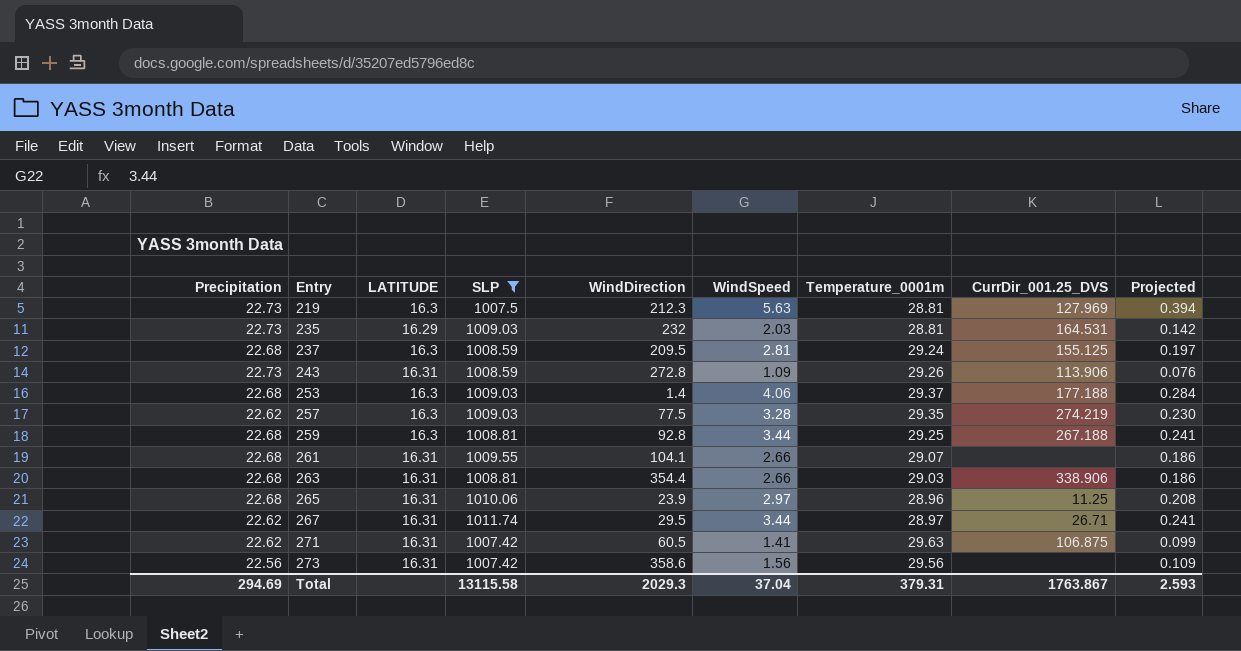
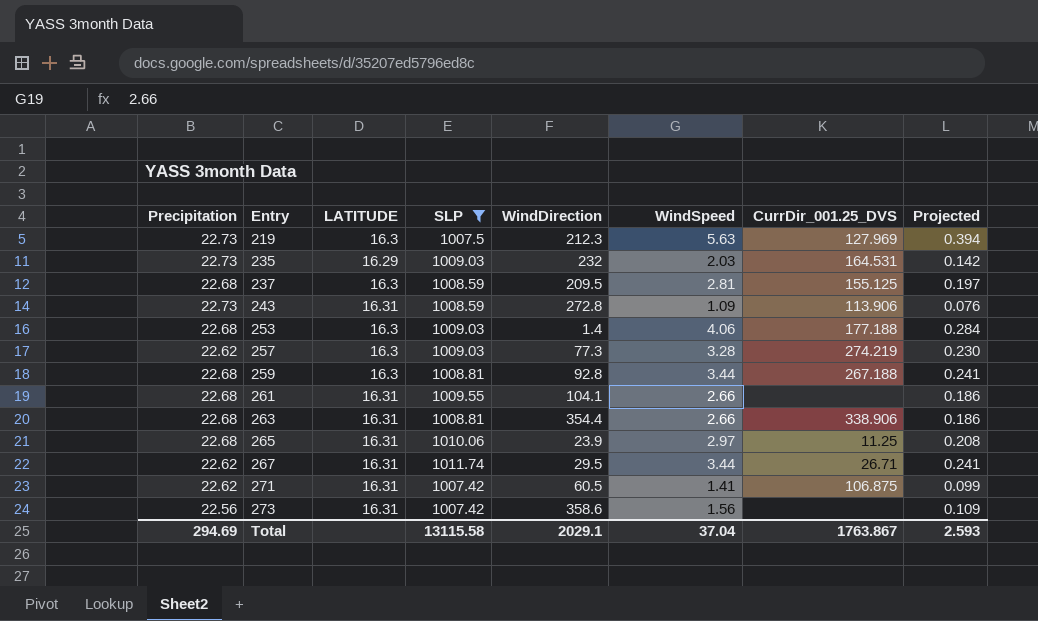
column Temperature_0001m | position: 7 -> none
257 | WindDirection: 77.5 -> 77.3
Total | WindDirection: 2029.3 -> 2029.1

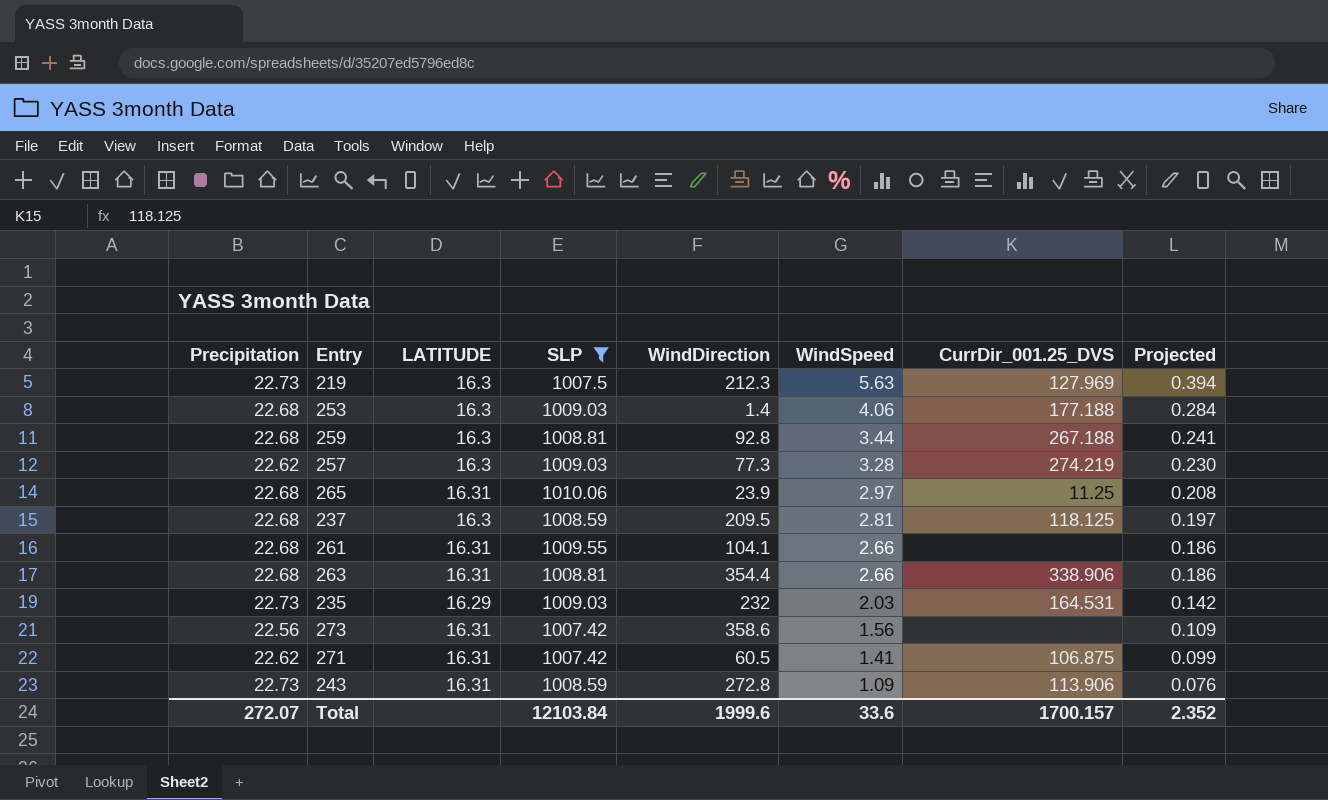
row order: Entry ascending -> WindSpeed descending
row 267: 22.62 | 16.31 | 1011.74 | 29.5 | 3.44 | 26.71 | 0.241 -> none
237 | CurrDir_001.25_DVS: 155.125 -> 118.125
Total | Precipitation: 294.69 -> 272.07
Total | SLP: 13115.58 -> 12103.84
Total | WindDirection: 2029.1 -> 1999.6
Total | WindSpeed: 37.04 -> 33.6
Total | CurrDir_001.25_DVS: 1763.867 -> 1700.157
Total | Projected: 2.593 -> 2.352

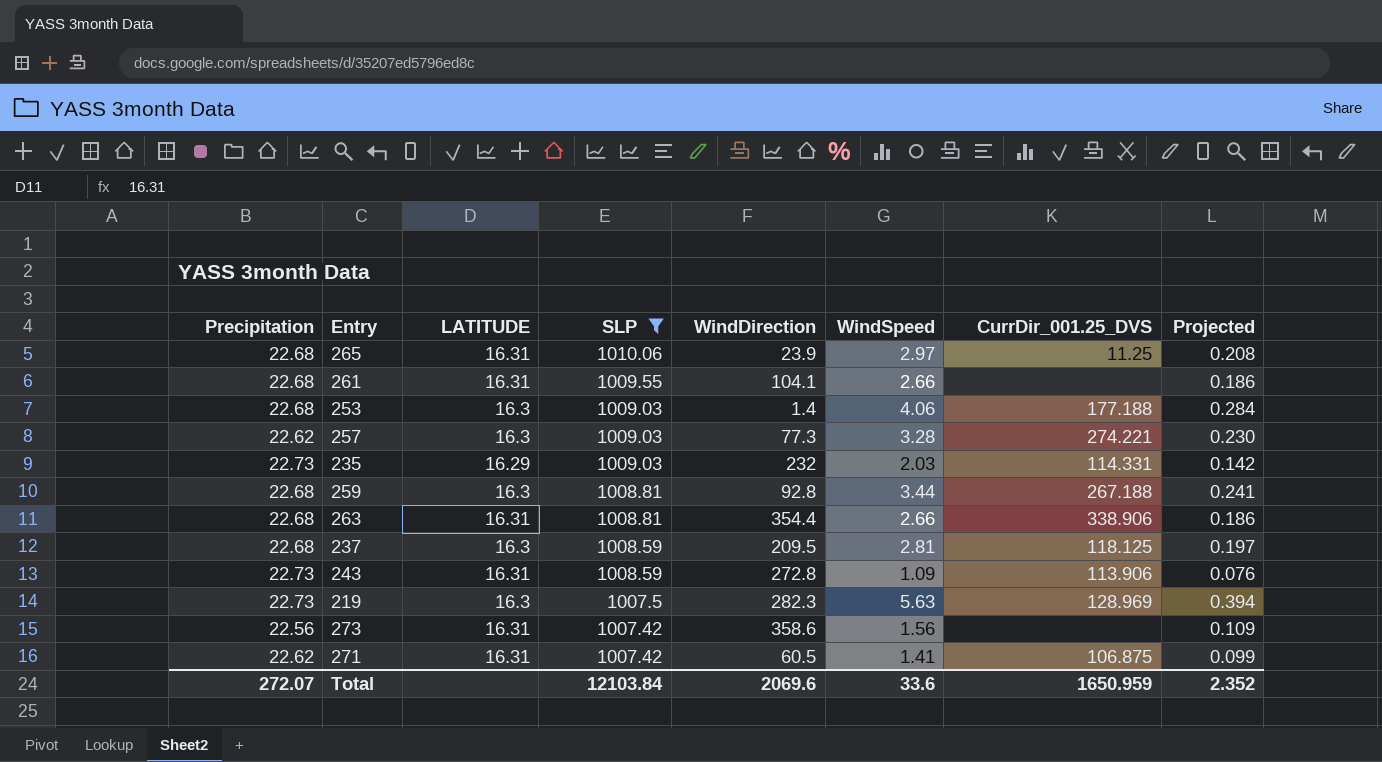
row order: WindSpeed descending -> SLP descending
257 | CurrDir_001.25_DVS: 274.219 -> 274.221
235 | CurrDir_001.25_DVS: 164.531 -> 114.331
219 | WindDirection: 212.3 -> 282.3
219 | CurrDir_001.25_DVS: 127.969 -> 128.969
Total | WindDirection: 1999.6 -> 2069.6
Total | CurrDir_001.25_DVS: 1700.157 -> 1650.959

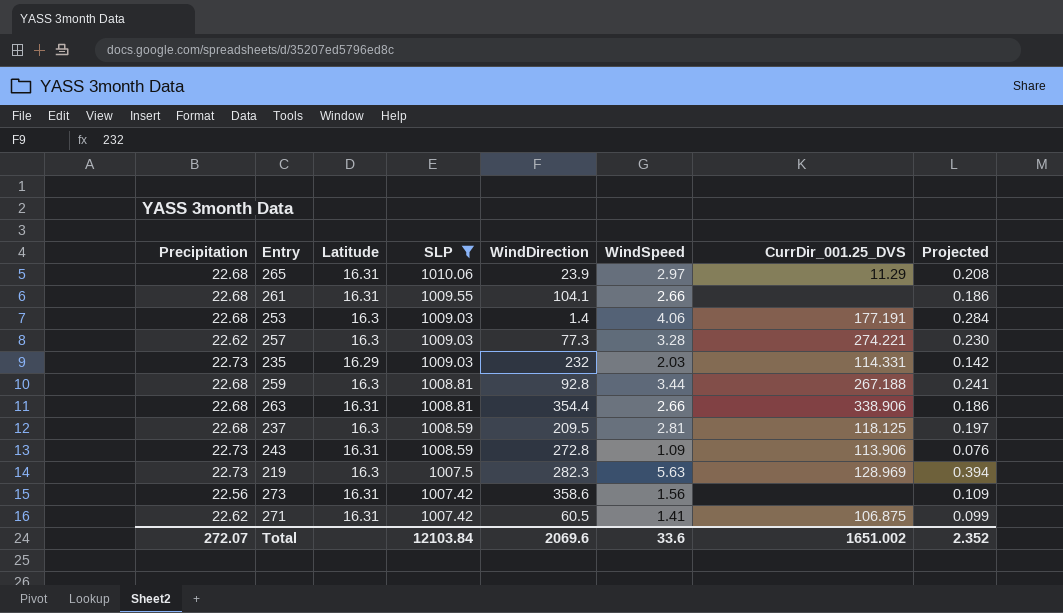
column name: LATITUDE -> Latitude
265 | CurrDir_001.25_DVS: 11.25 -> 11.29
253 | CurrDir_001.25_DVS: 177.188 -> 177.191
Total | CurrDir_001.25_DVS: 1650.959 -> 1651.002

